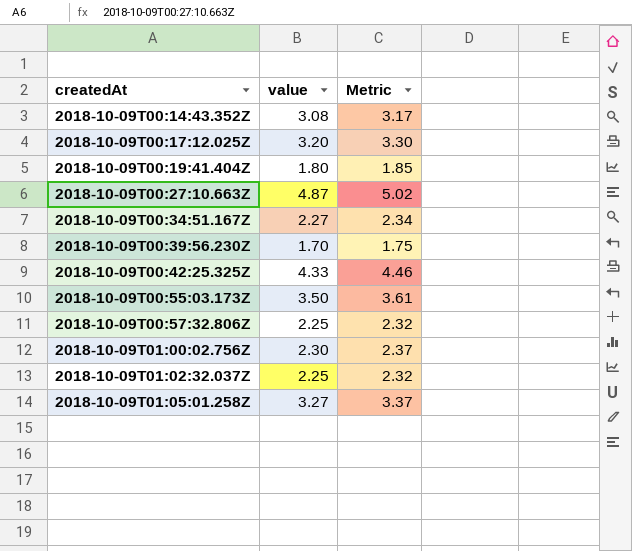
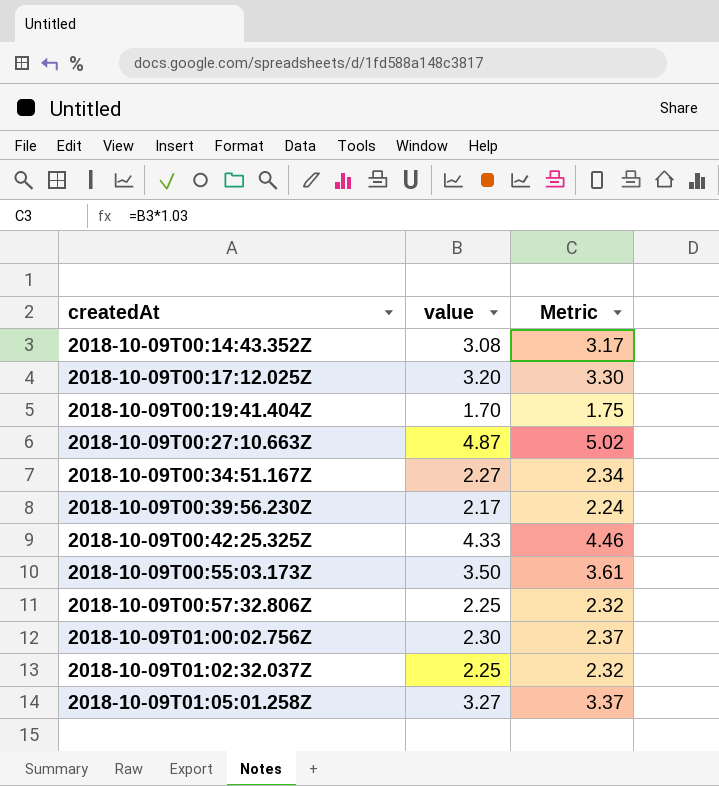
2018-10-09T00:19:41.404Z | value: 1.80 -> 1.70
2018-10-09T00:19:41.404Z | Metric: 1.85 -> 1.75
2018-10-09T00:39:56.230Z | value: 1.70 -> 2.17
2018-10-09T00:39:56.230Z | Metric: 1.75 -> 2.24

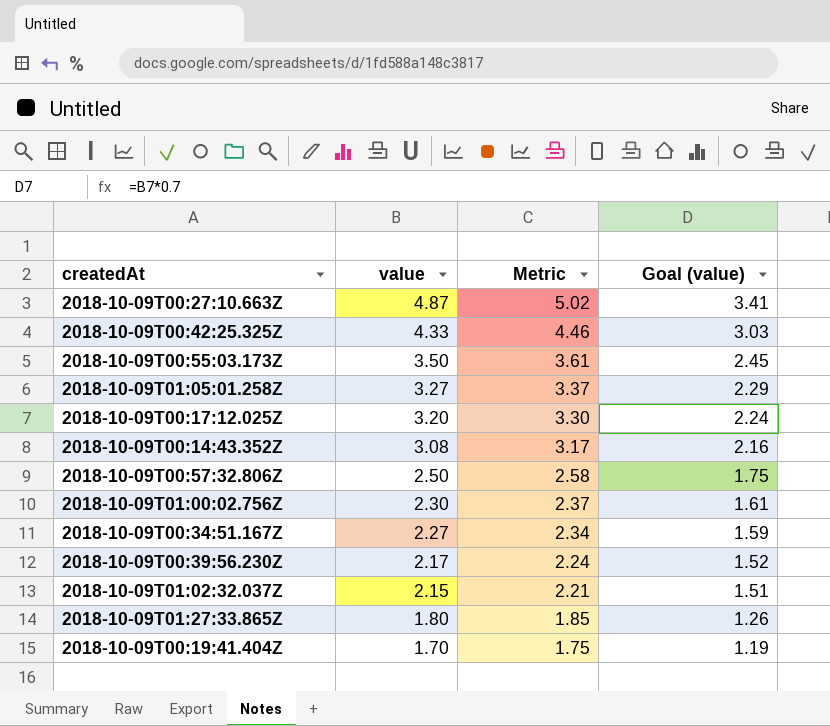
row order: createdAt ascending -> value descending
column Goal (value) | formula: none -> [value] * 0.7
2018-10-09T00:57:32.806Z | value: 2.25 -> 2.50
2018-10-09T00:57:32.806Z | Metric: 2.32 -> 2.58
2018-10-09T01:02:32.037Z | value: 2.25 -> 2.15
2018-10-09T01:02:32.037Z | Metric: 2.32 -> 2.21
row 2018-10-09T01:27:33.865Z: none -> 1.80 | 1.85 | 1.26

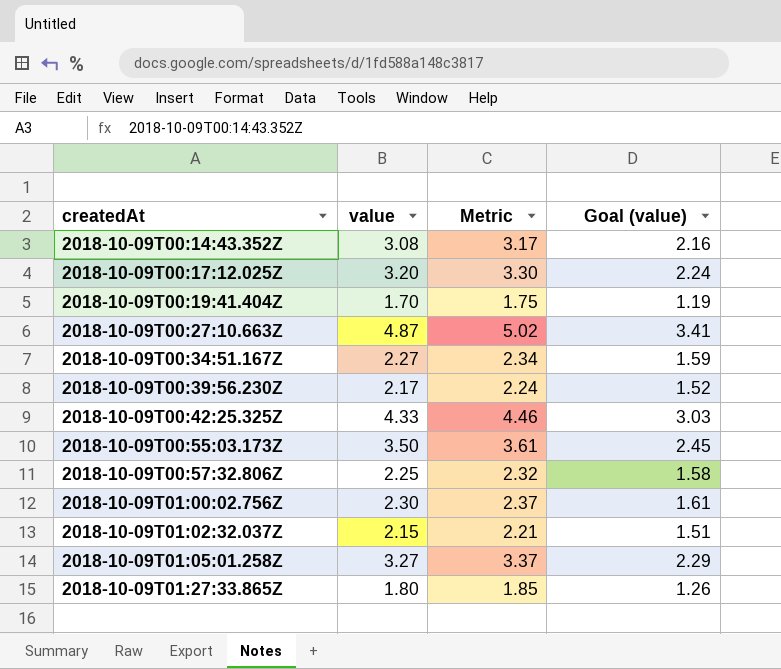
row order: value descending -> createdAt ascending
2018-10-09T00:57:32.806Z | value: 2.50 -> 2.25
2018-10-09T00:57:32.806Z | Metric: 2.58 -> 2.32
2018-10-09T00:57:32.806Z | Goal (value): 1.75 -> 1.58

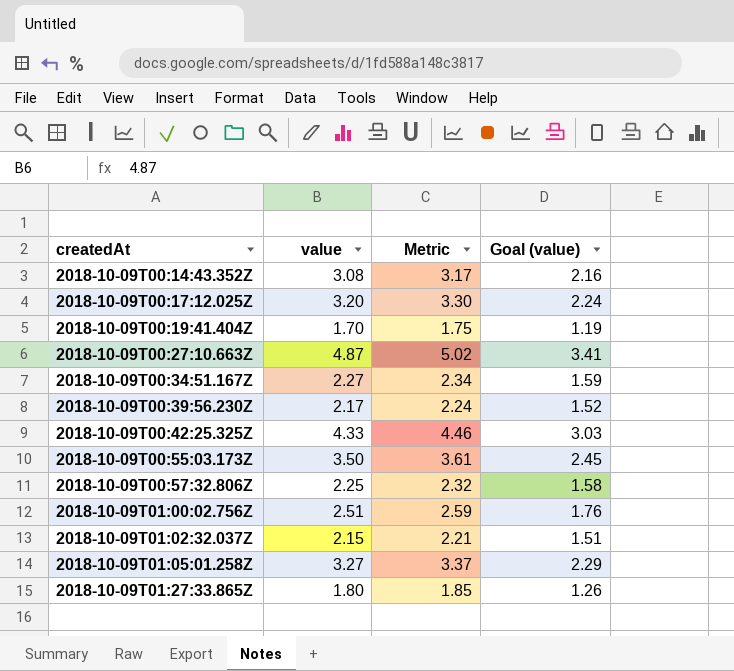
2018-10-09T01:00:02.756Z | value: 2.30 -> 2.51
2018-10-09T01:00:02.756Z | Metric: 2.37 -> 2.59
2018-10-09T01:00:02.756Z | Goal (value): 1.61 -> 1.76

